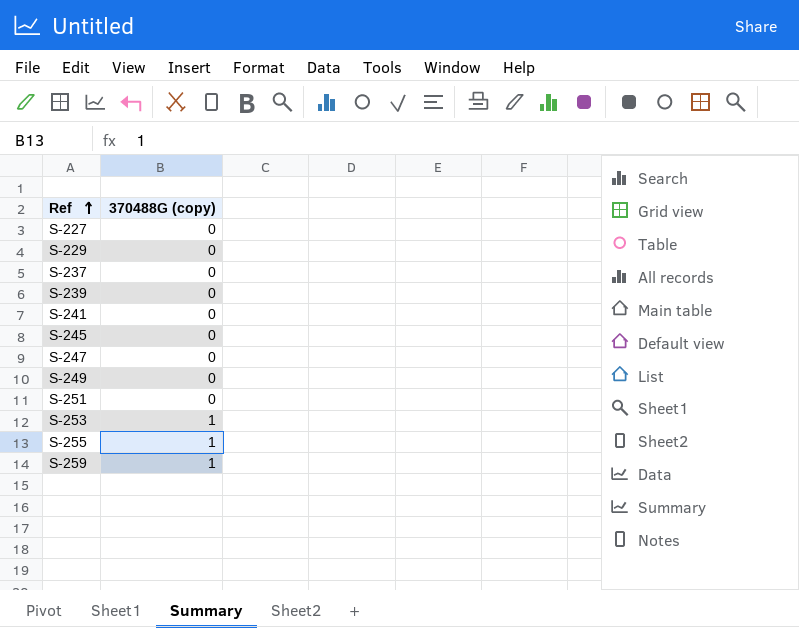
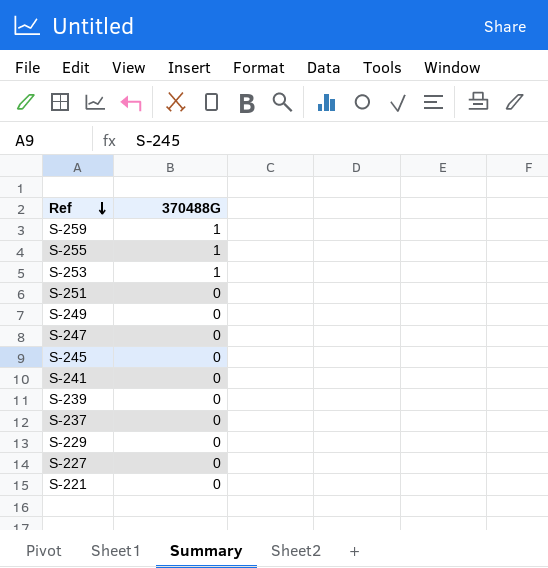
row order: Ref ascending -> Ref descending
column name: 370488G (copy) -> 370488G
row S-221: none -> 0

